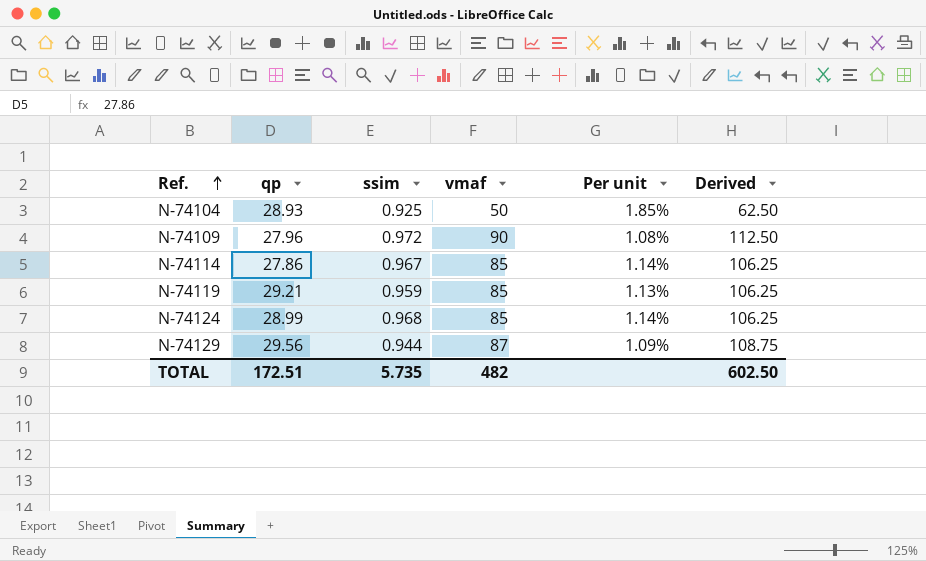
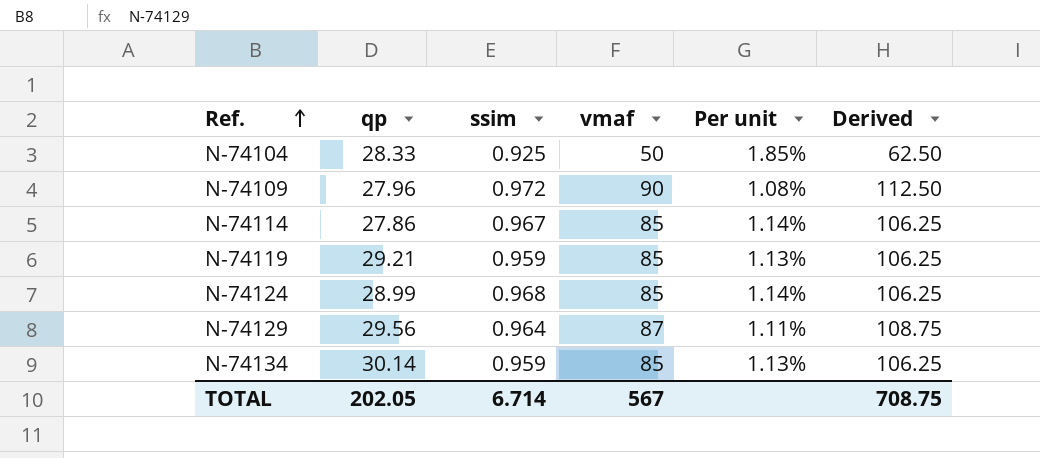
N-74104 | qp: 28.93 -> 28.33
N-74129 | ssim: 0.944 -> 0.964
N-74129 | Per unit: 1.09% -> 1.11%
row N-74134: none -> 30.14 | 0.959 | 85 | 1.13% | 106.25
TOTAL | qp: 172.51 -> 202.05
TOTAL | ssim: 5.735 -> 6.714
TOTAL | vmaf: 482 -> 567
TOTAL | Derived: 602.50 -> 708.75

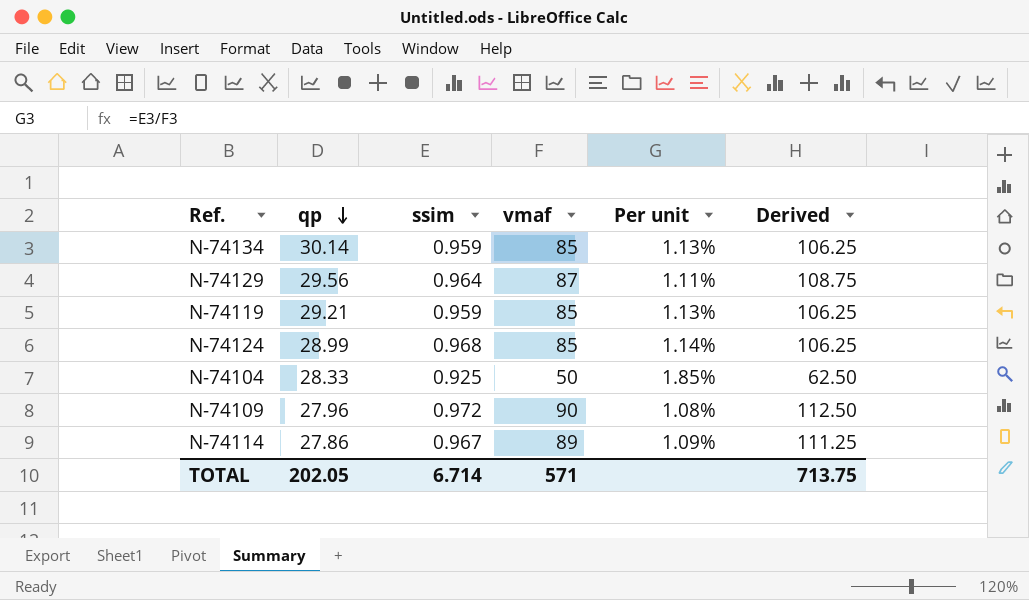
row order: Ref. ascending -> qp descending
N-74114 | vmaf: 85 -> 89
N-74114 | Per unit: 1.14% -> 1.09%
N-74114 | Derived: 106.25 -> 111.25
TOTAL | vmaf: 567 -> 571
TOTAL | Derived: 708.75 -> 713.75

